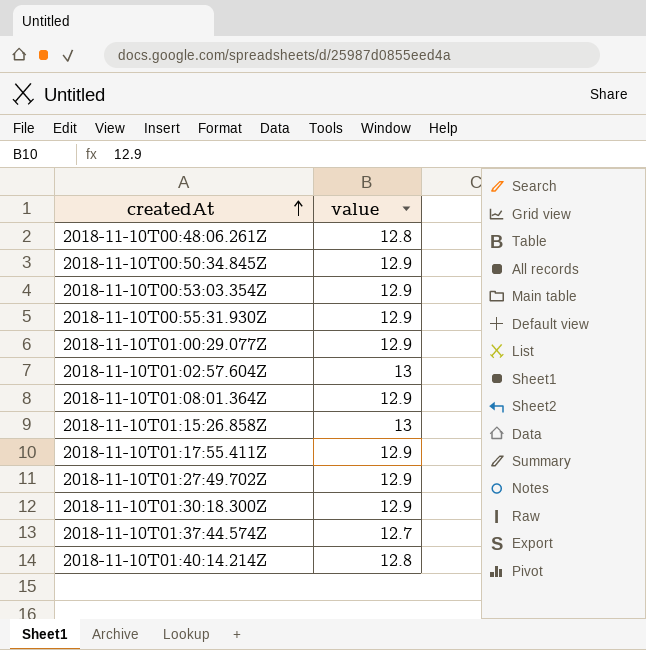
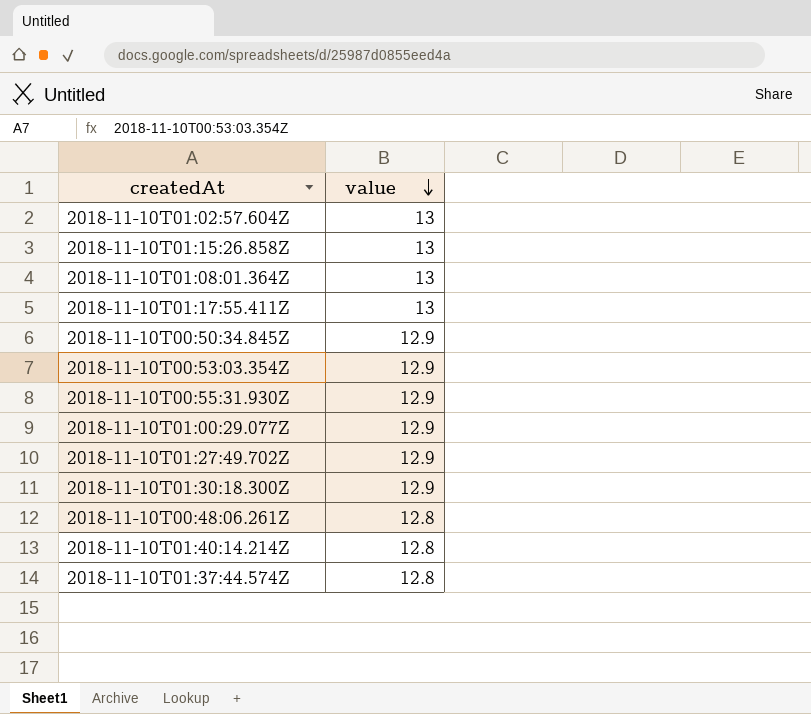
row order: createdAt ascending -> value descending
2018-11-10T01:08:01.364Z | value: 12.9 -> 13
2018-11-10T01:17:55.411Z | value: 12.9 -> 13
2018-11-10T01:37:44.574Z | value: 12.7 -> 12.8

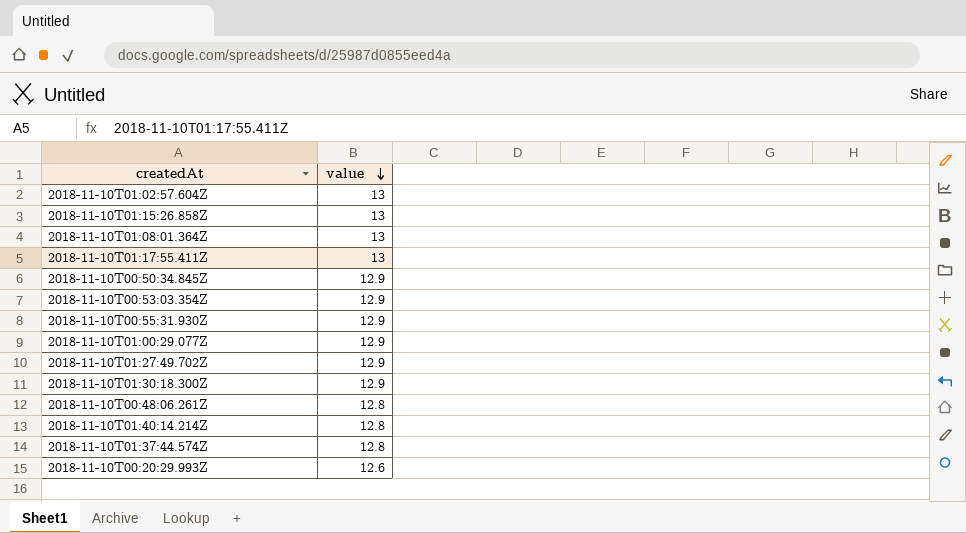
row 2018-11-10T00:20:29.993Z: none -> 12.6

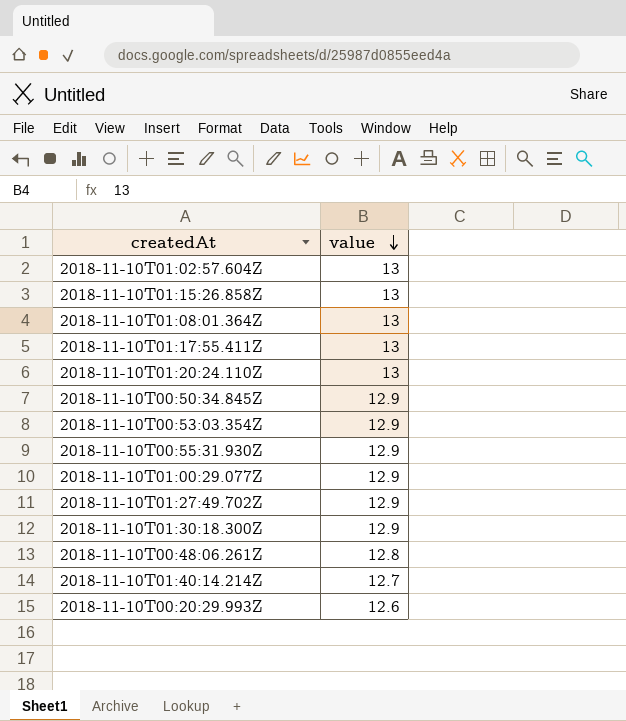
row 2018-11-10T01:37:44.574Z: 12.8 -> none
row 2018-11-10T01:20:24.110Z: none -> 13
2018-11-10T01:40:14.214Z | value: 12.8 -> 12.7

